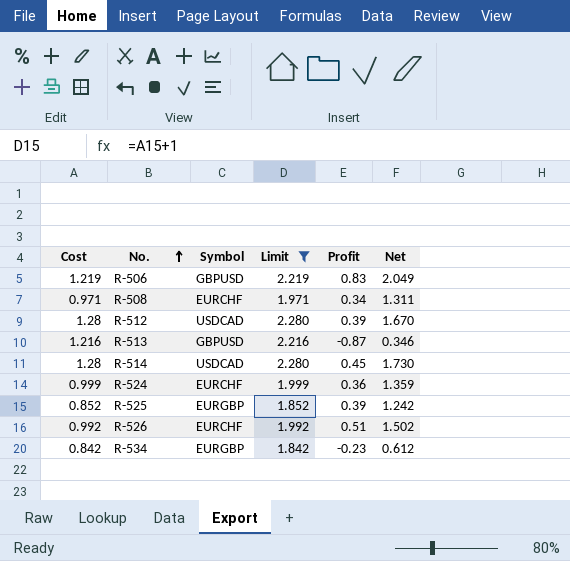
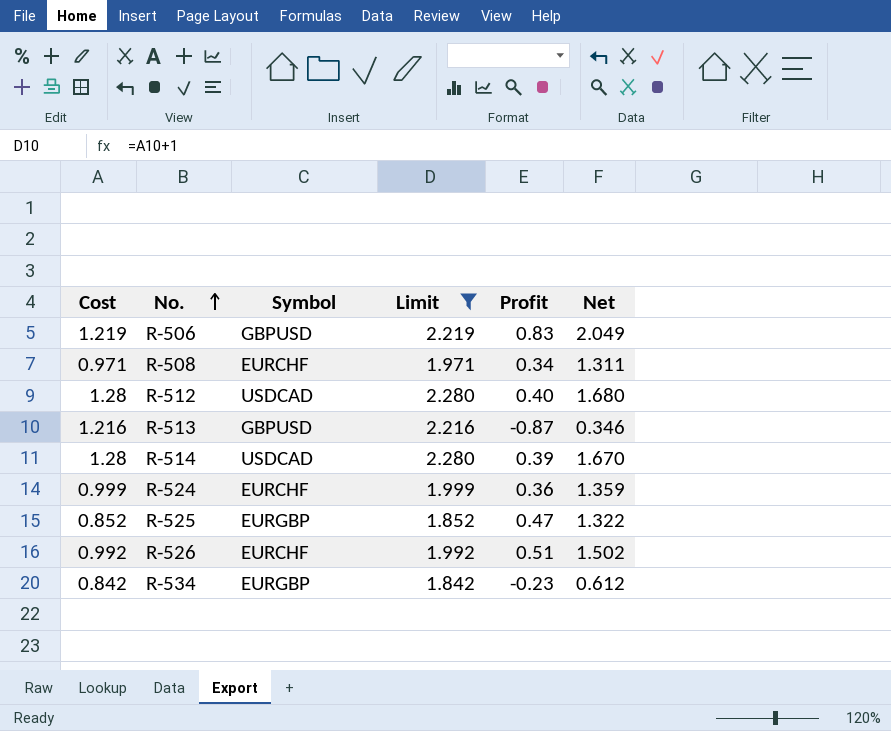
R-512 | Profit: 0.39 -> 0.40
R-512 | Net: 1.670 -> 1.680
R-514 | Profit: 0.45 -> 0.39
R-514 | Net: 1.730 -> 1.670
R-525 | Profit: 0.39 -> 0.47
R-525 | Net: 1.242 -> 1.322

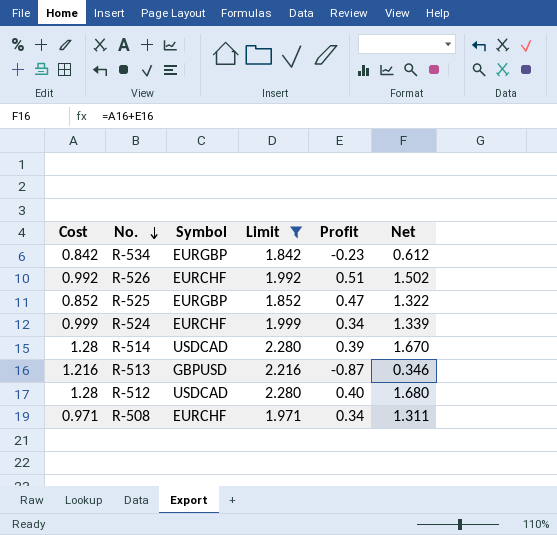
row order: No. ascending -> No. descending
row R-506: 1.219 | GBPUSD | 2.219 | 0.83 | 2.049 -> none
R-524 | Profit: 0.36 -> 0.34
R-524 | Net: 1.359 -> 1.339

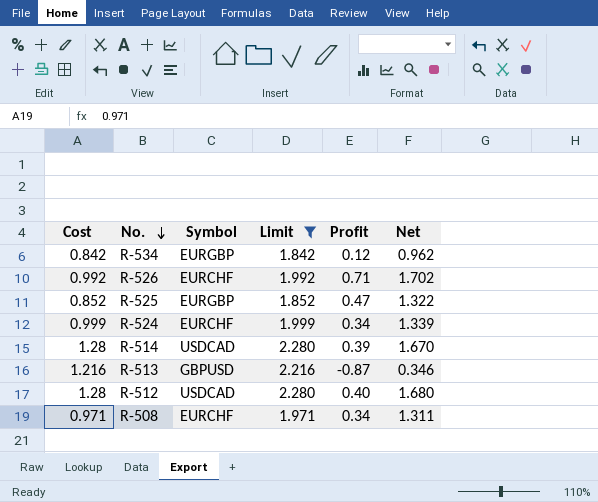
R-534 | Profit: -0.23 -> 0.12
R-534 | Net: 0.612 -> 0.962
R-526 | Profit: 0.51 -> 0.71
R-526 | Net: 1.502 -> 1.702

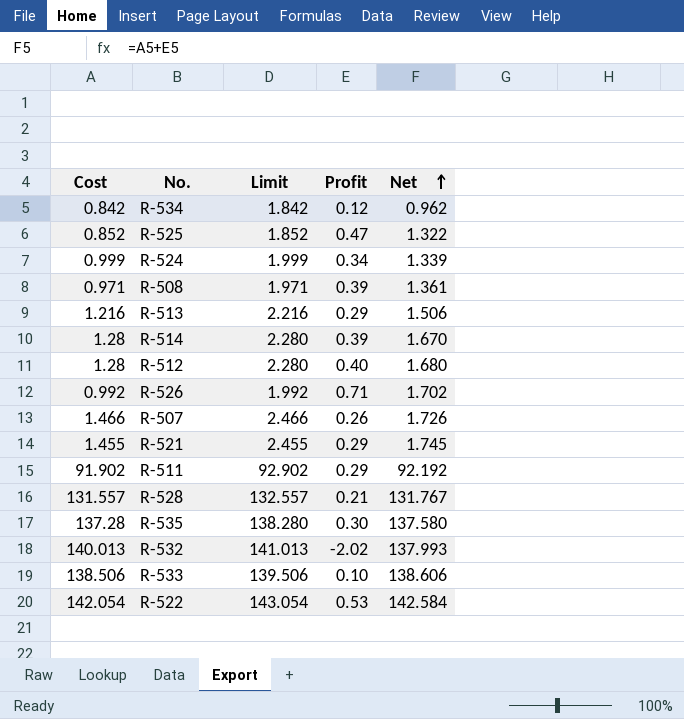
filter: Limit <= 2.280 -> none
row order: No. descending -> Net ascending
column Symbol | position: 3 -> none
R-508 | Profit: 0.34 -> 0.39
R-508 | Net: 1.311 -> 1.361
R-513 | Profit: -0.87 -> 0.29
R-513 | Net: 0.346 -> 1.506

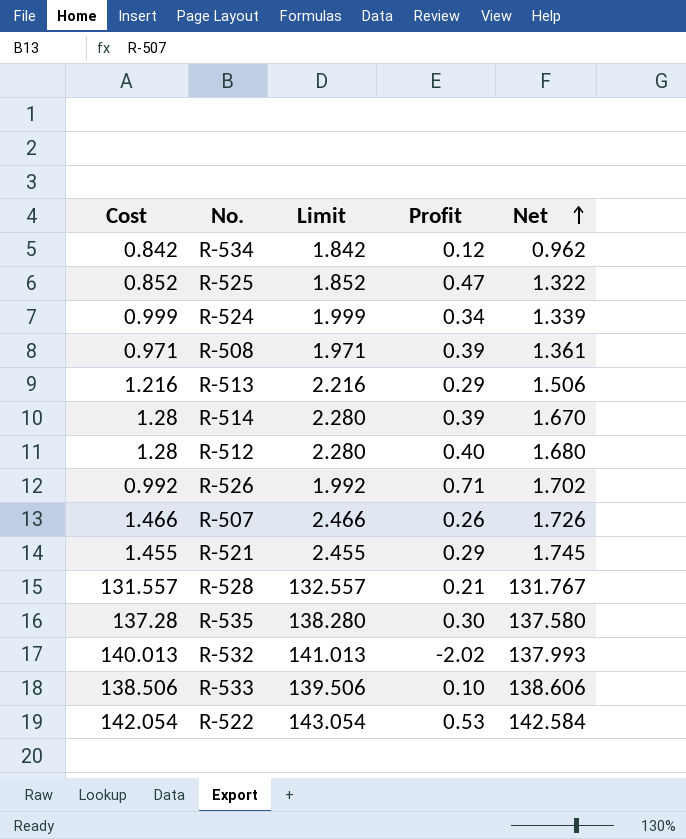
row R-511: 91.902 | 92.902 | 0.29 | 92.192 -> none

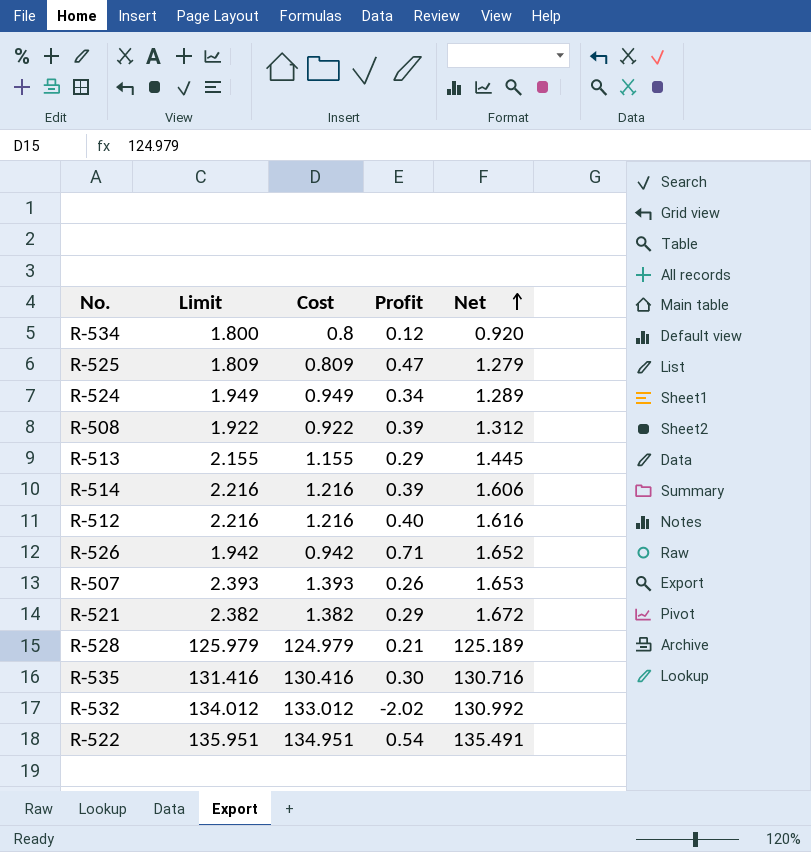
column Cost | position: 1 -> 3
row R-533: 138.506 | 139.506 | 0.10 | 138.606 -> none
R-534 | Limit: 1.842 -> 1.800
R-534 | Cost: 0.842 -> 0.8
R-534 | Net: 0.962 -> 0.920
R-525 | Limit: 1.852 -> 1.809
R-525 | Cost: 0.852 -> 0.809
R-525 | Net: 1.322 -> 1.279
R-524 | Limit: 1.999 -> 1.949
R-524 | Cost: 0.999 -> 0.949
R-524 | Net: 1.339 -> 1.289
R-508 | Limit: 1.971 -> 1.922
R-508 | Cost: 0.971 -> 0.922
R-508 | Net: 1.361 -> 1.312
R-513 | Limit: 2.216 -> 2.155
R-513 | Cost: 1.216 -> 1.155
R-513 | Net: 1.506 -> 1.445
R-514 | Limit: 2.280 -> 2.216
R-514 | Cost: 1.28 -> 1.216
R-514 | Net: 1.670 -> 1.606
R-512 | Limit: 2.280 -> 2.216
R-512 | Cost: 1.28 -> 1.216
R-512 | Net: 1.680 -> 1.616
R-526 | Limit: 1.992 -> 1.942
R-526 | Cost: 0.992 -> 0.942
R-526 | Net: 1.702 -> 1.652
R-507 | Limit: 2.466 -> 2.393
R-507 | Cost: 1.466 -> 1.393
R-507 | Net: 1.726 -> 1.653
R-521 | Limit: 2.455 -> 2.382
R-521 | Cost: 1.455 -> 1.382
R-521 | Net: 1.745 -> 1.672
R-528 | Limit: 132.557 -> 125.979
R-528 | Cost: 131.557 -> 124.979
R-528 | Net: 131.767 -> 125.189
R-535 | Limit: 138.280 -> 131.416
R-535 | Cost: 137.28 -> 130.416
R-535 | Net: 137.580 -> 130.716
R-532 | Limit: 141.013 -> 134.012
R-532 | Cost: 140.013 -> 133.012
R-532 | Net: 137.993 -> 130.992
R-522 | Limit: 143.054 -> 135.951
R-522 | Cost: 142.054 -> 134.951
R-522 | Profit: 0.53 -> 0.54
R-522 | Net: 142.584 -> 135.491

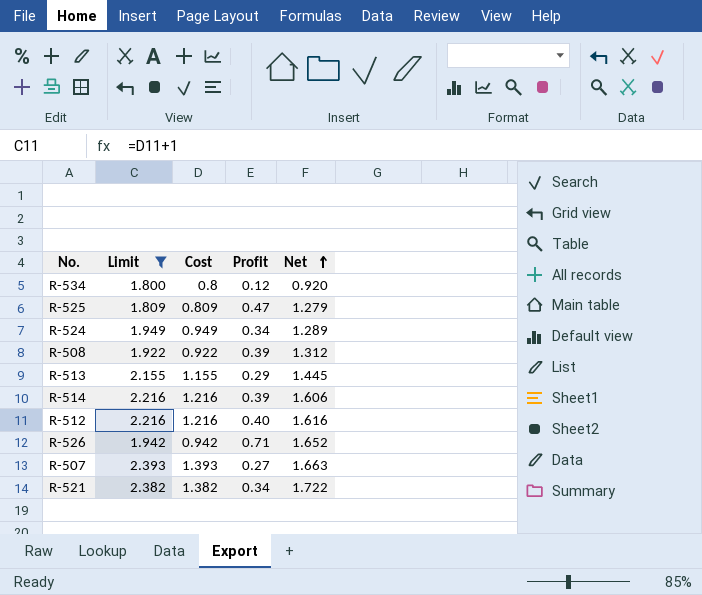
filter: none -> Limit <= 2.393
R-507 | Profit: 0.26 -> 0.27
R-507 | Net: 1.653 -> 1.663
R-521 | Profit: 0.29 -> 0.34
R-521 | Net: 1.672 -> 1.722

